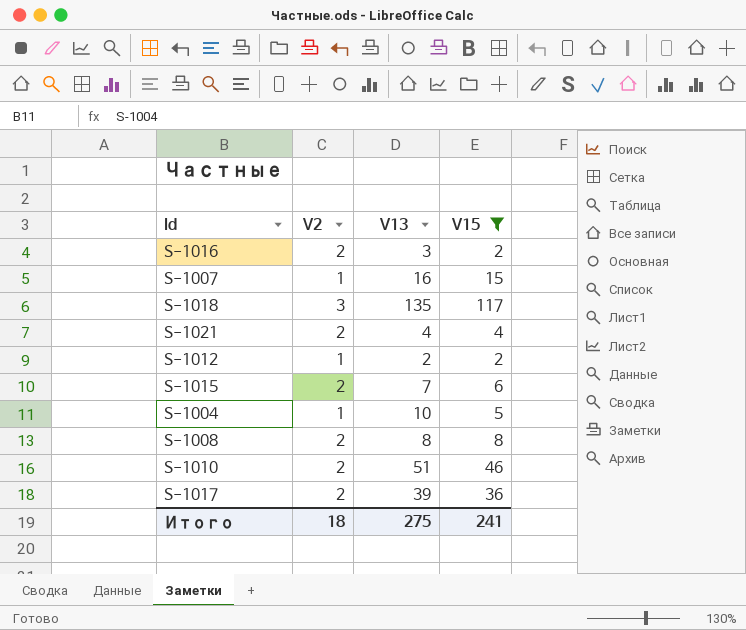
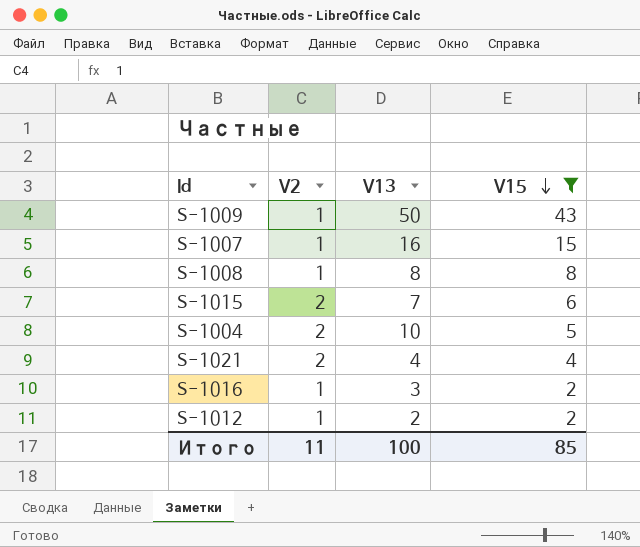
row order: none -> V15 descending
row S-1018: 3 | 135 | 117 -> none
row S-1010: 2 | 51 | 46 -> none
row S-1017: 2 | 39 | 36 -> none
row S-1009: none -> 1 | 50 | 43
S-1008 | V2: 2 -> 1
S-1004 | V2: 1 -> 2
S-1016 | V2: 2 -> 1
Итого | V2: 18 -> 11
Итого | V13: 275 -> 100
Итого | V15: 241 -> 85

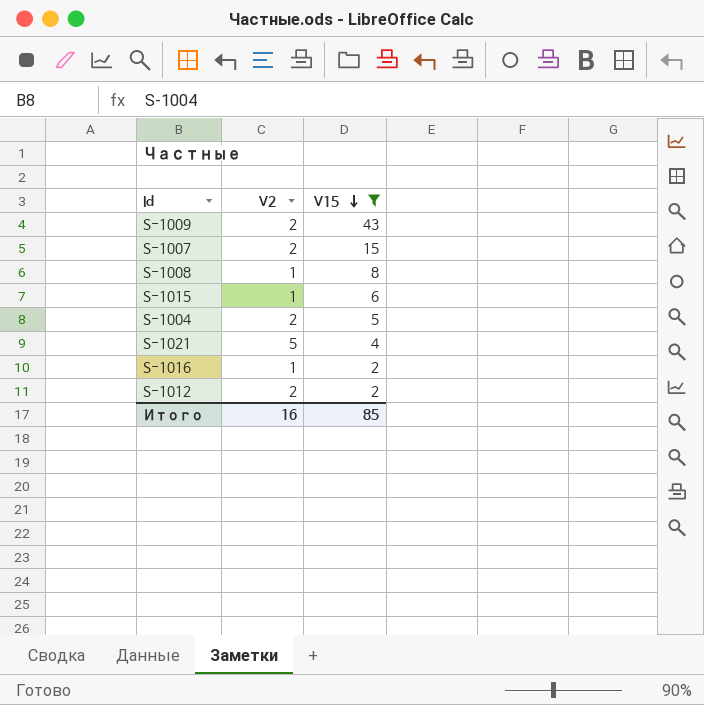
column V13 | position: 3 -> none
S-1009 | V2: 1 -> 2
S-1007 | V2: 1 -> 2
S-1015 | V2: 2 -> 1
S-1021 | V2: 2 -> 5
S-1012 | V2: 1 -> 2
Итого | V2: 11 -> 16

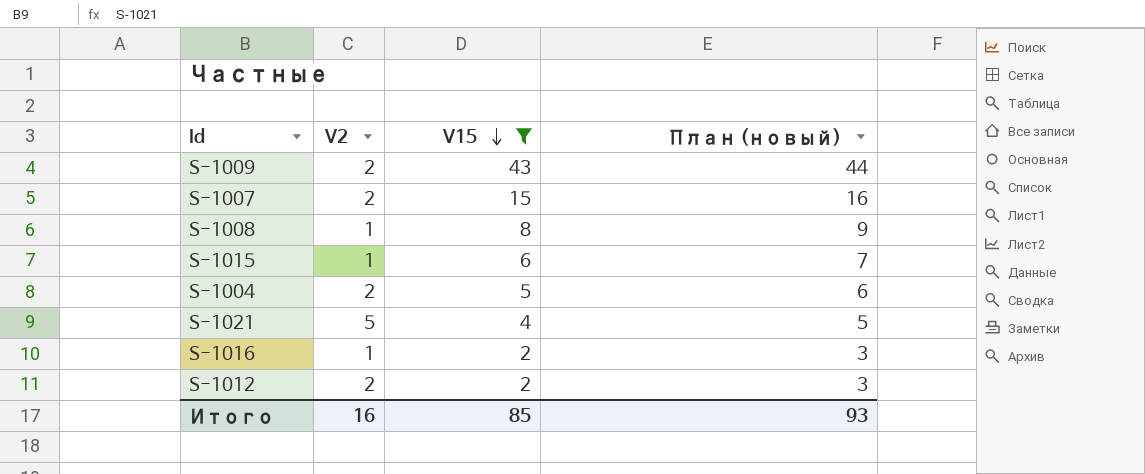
column План (новый) | formula: none -> [V15] + 1

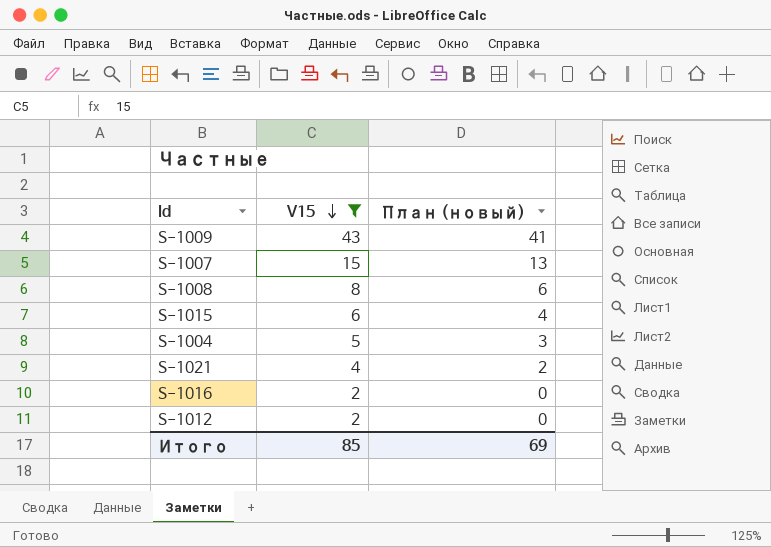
column V2 | position: 2 -> none
column План (новый) | formula: [V15] + 1 -> [V15] - 2
Итого | План (новый): 93 -> 69

